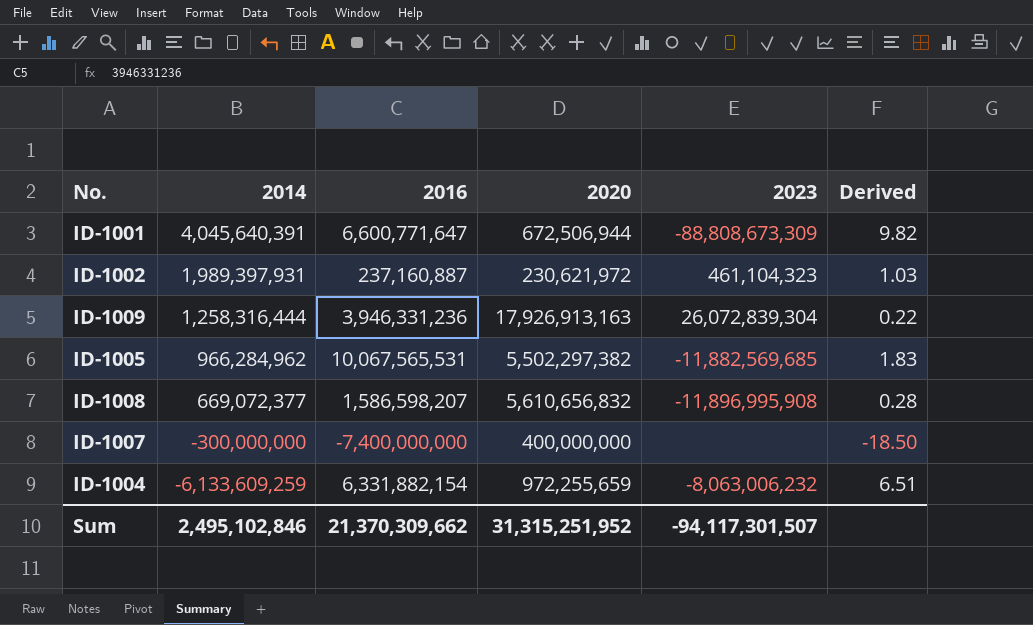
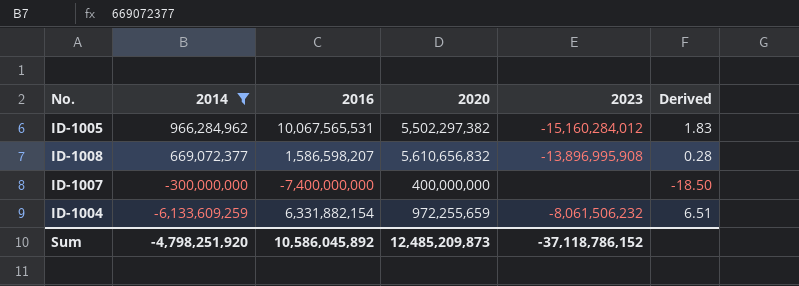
filter: none -> 2014 <= 966,284,962
ID-1005 | 2023: -11,882,569,685 -> -15,160,284,012
ID-1008 | 2023: -11,896,995,908 -> -13,896,995,908
ID-1004 | 2023: -8,063,006,232 -> -8,061,506,232
Sum | 2014: 2,495,102,846 -> -4,798,251,920
Sum | 2016: 21,370,309,662 -> 10,586,045,892
Sum | 2020: 31,315,251,952 -> 12,485,209,873
Sum | 2023: -94,117,301,507 -> -37,118,786,152

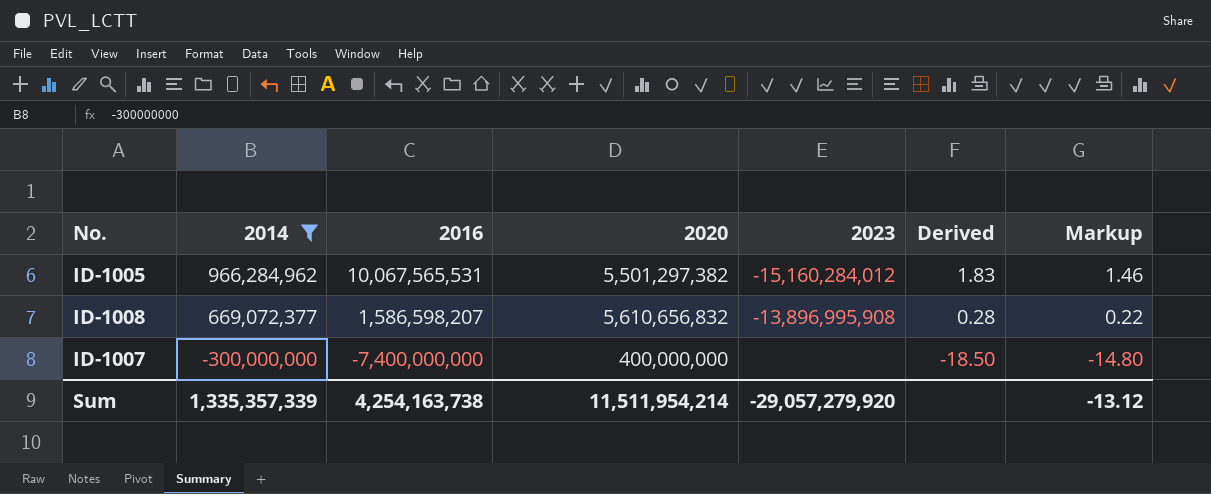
column Markup | formula: none -> [Derived] * 0.8
row ID-1004: -6,133,609,259 | 6,331,882,154 | 972,255,659 | -8,061,506,232 | 6.51 -> none
ID-1005 | 2020: 5,502,297,382 -> 5,501,297,382
Sum | 2014: -4,798,251,920 -> 1,335,357,339
Sum | 2016: 10,586,045,892 -> 4,254,163,738
Sum | 2020: 12,485,209,873 -> 11,511,954,214
Sum | 2023: -37,118,786,152 -> -29,057,279,920

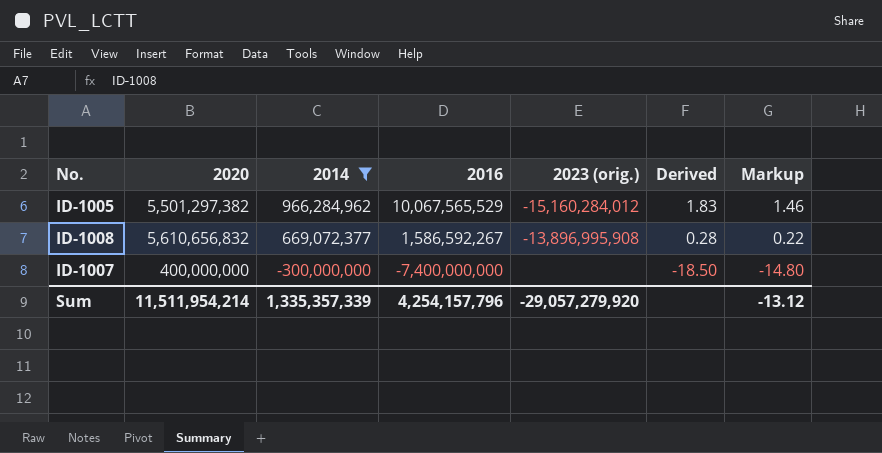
column 2020 | position: 4 -> 2
column name: 2023 -> 2023 (orig.)
ID-1005 | 2016: 10,067,565,531 -> 10,067,565,529
ID-1008 | 2016: 1,586,598,207 -> 1,586,592,267
Sum | 2016: 4,254,163,738 -> 4,254,157,796

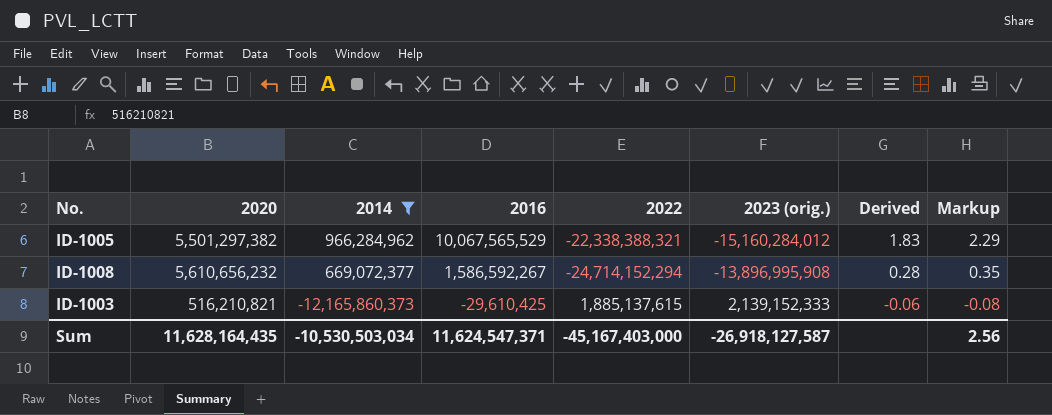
column 2022 | position: none -> 5
column Markup | formula: [Derived] * 0.8 -> [Derived] * 1.25
row ID-1007: 400,000,000 | -300,000,000 | -7,400,000,000 | none | -18.50 | -14.80 -> none
ID-1008 | 2020: 5,610,656,832 -> 5,610,656,232
row ID-1003: none -> 516,210,821 | -12,165,860,373 | -29,610,425 | 1,885,137,615 | 2,139,152,333 | -0.06 | -0.08
Sum | 2020: 11,511,954,214 -> 11,628,164,435
Sum | 2014: 1,335,357,339 -> -10,530,503,034
Sum | 2016: 4,254,157,796 -> 11,624,547,371
Sum | 2023 (orig.): -29,057,279,920 -> -26,918,127,587
Sum | Markup: -13.12 -> 2.56

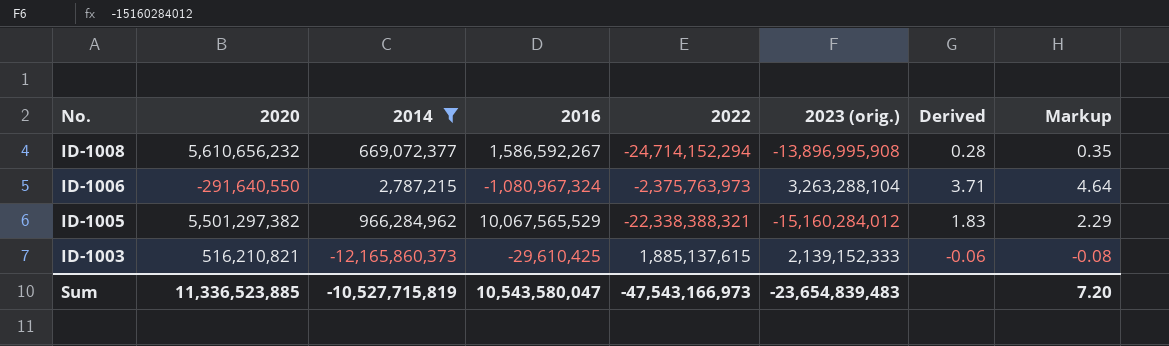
row order: 2014 descending -> No. descending
row ID-1006: none -> -291,640,550 | 2,787,215 | -1,080,967,324 | -2,375,763,973 | 3,263,288,104 | 3.71 | 4.64
Sum | 2020: 11,628,164,435 -> 11,336,523,885
Sum | 2014: -10,530,503,034 -> -10,527,715,819
Sum | 2016: 11,624,547,371 -> 10,543,580,047
Sum | 2022: -45,167,403,000 -> -47,543,166,973
Sum | 2023 (orig.): -26,918,127,587 -> -23,654,839,483
Sum | Markup: 2.56 -> 7.20

